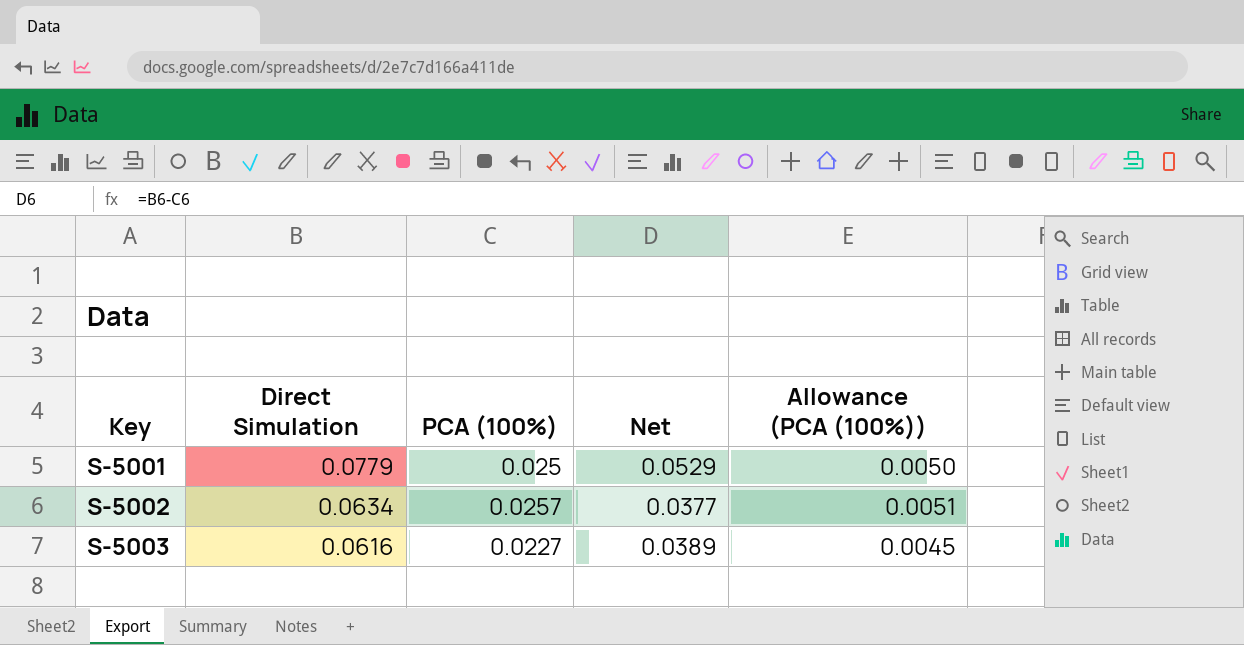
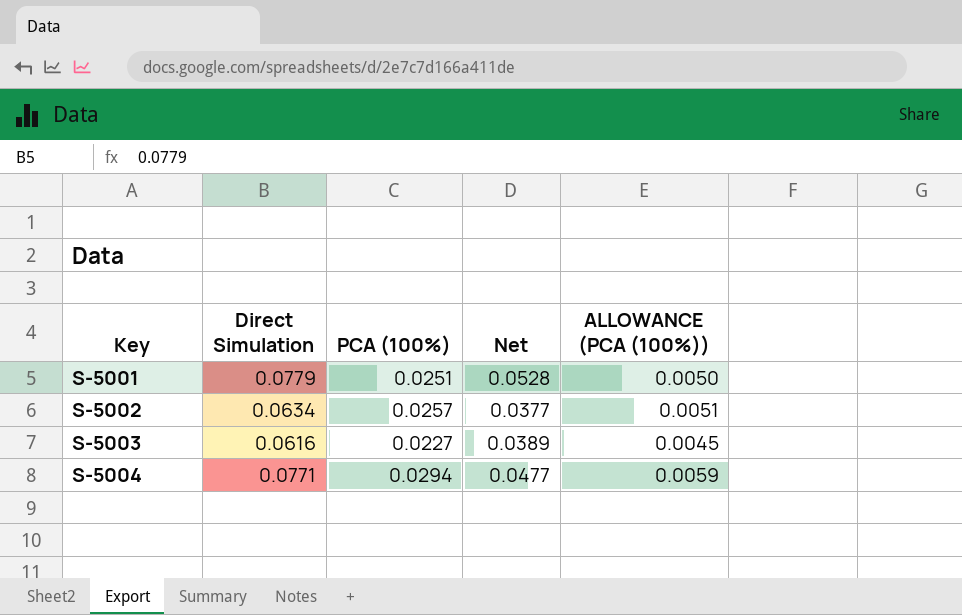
column name: Allowance (PCA (100%)) -> ALLOWANCE (PCA (100%))
S-5001 | PCA (100%): 0.025 -> 0.0251
S-5001 | Net: 0.0529 -> 0.0528
row S-5004: none -> 0.0771 | 0.0294 | 0.0477 | 0.0059

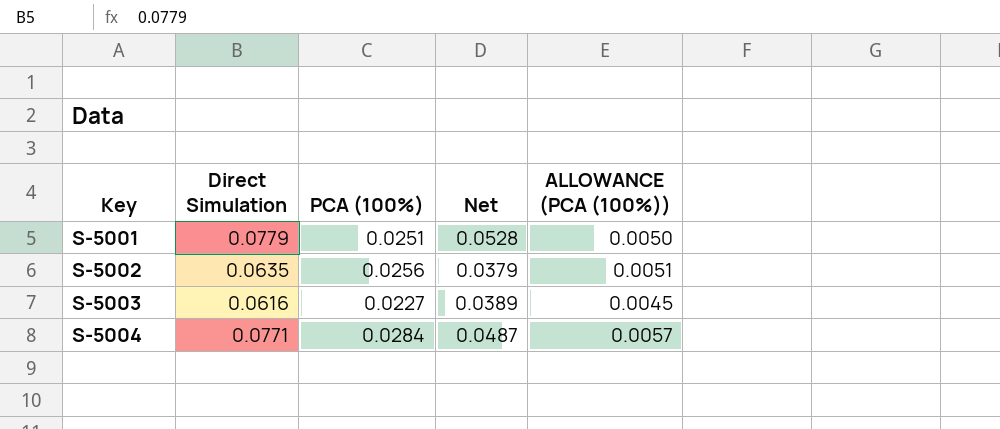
S-5002 | Direct Simulation: 0.0634 -> 0.0635
S-5002 | PCA (100%): 0.0257 -> 0.0256
S-5002 | Net: 0.0377 -> 0.0379
S-5004 | PCA (100%): 0.0294 -> 0.0284
S-5004 | Net: 0.0477 -> 0.0487
S-5004 | ALLOWANCE (PCA (100%)): 0.0059 -> 0.0057

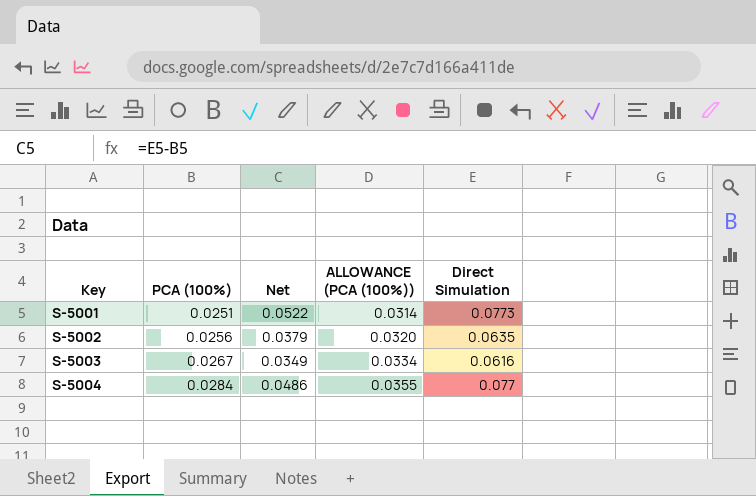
column ALLOWANCE (PCA (100%)) | formula: [PCA (100%)] * 0.2 -> [PCA (100%)] * 1.25
column Direct Simulation | position: 2 -> 5
S-5001 | Net: 0.0528 -> 0.0522
S-5001 | Direct Simulation: 0.0779 -> 0.0773
S-5003 | PCA (100%): 0.0227 -> 0.0267
S-5003 | Net: 0.0389 -> 0.0349
S-5004 | Net: 0.0487 -> 0.0486
S-5004 | Direct Simulation: 0.0771 -> 0.077

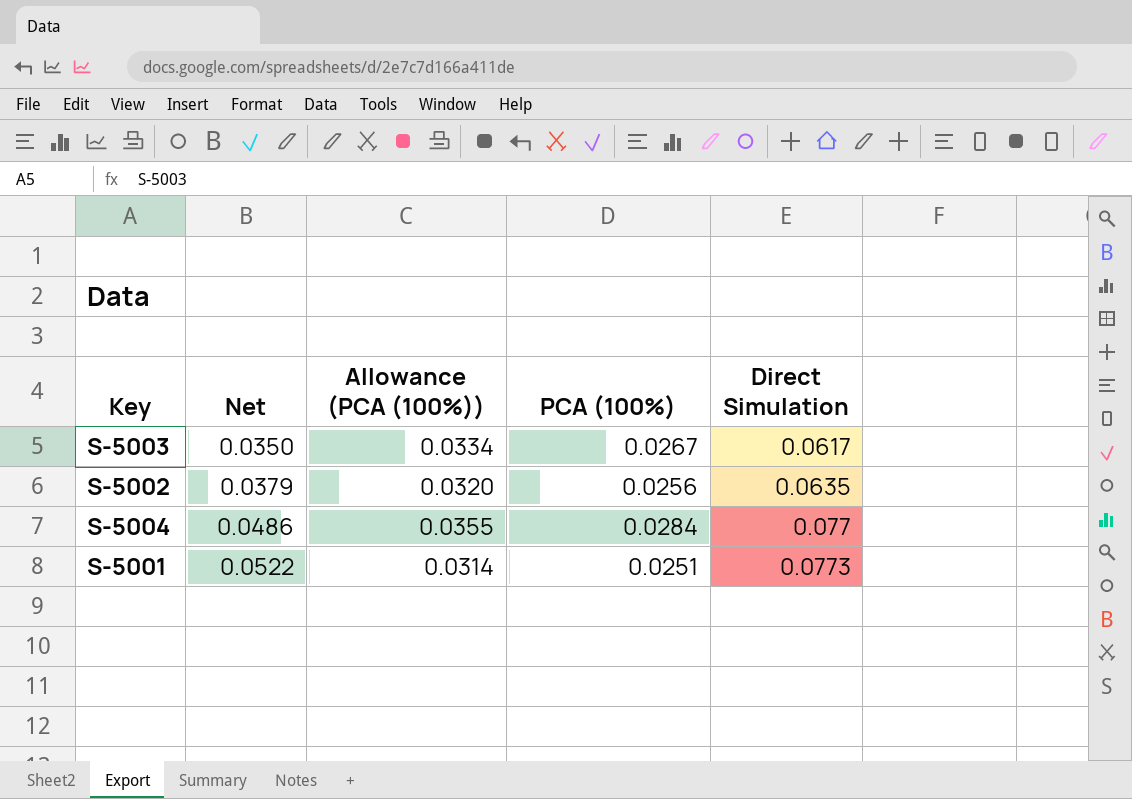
row order: Key ascending -> Net ascending
column name: ALLOWANCE (PCA (100%)) -> Allowance (PCA (100%))
column PCA (100%) | position: 2 -> 4
S-5003 | Net: 0.0349 -> 0.0350
S-5003 | Direct Simulation: 0.0616 -> 0.0617

